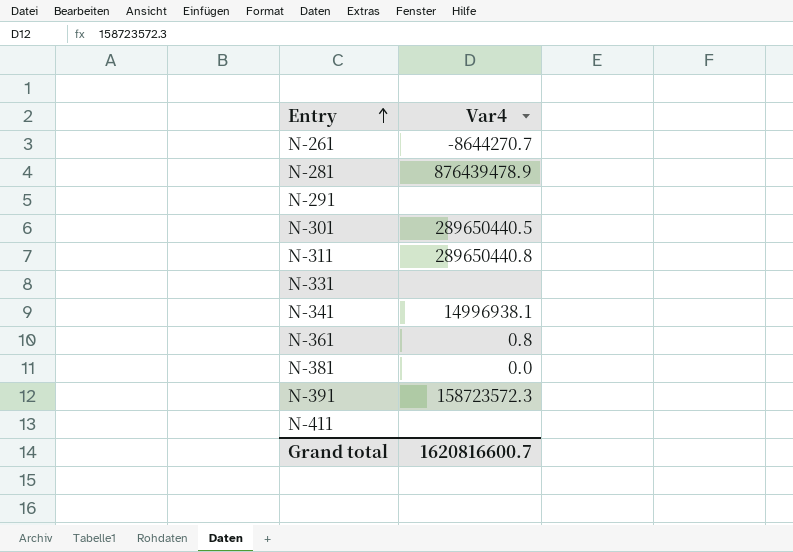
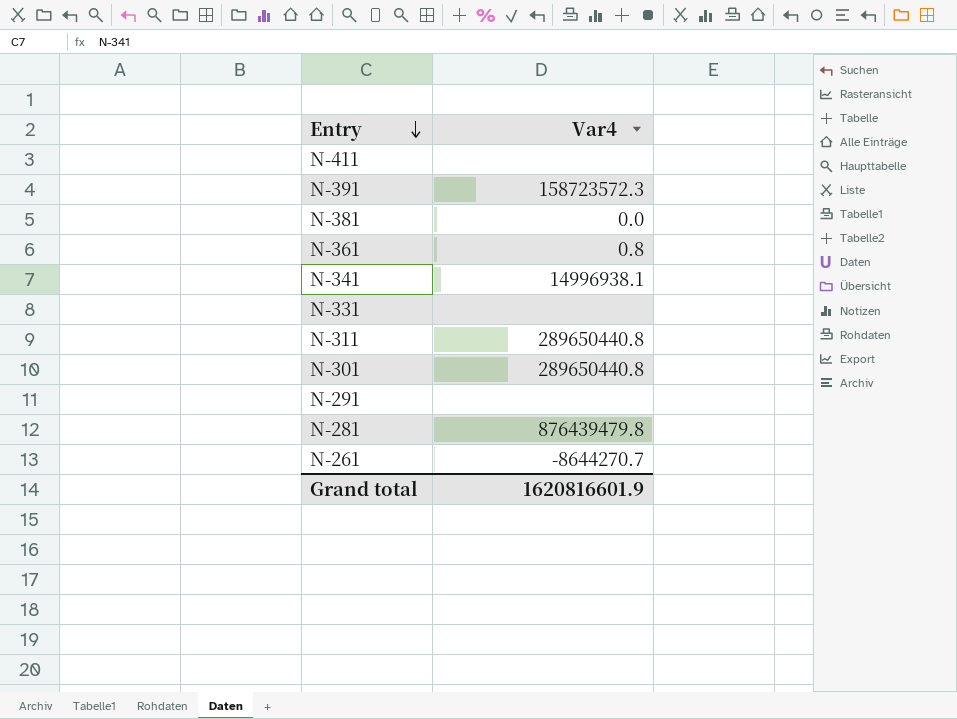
row order: Entry ascending -> Entry descending
N-301 | Var4: 289650440.5 -> 289650440.8
N-281 | Var4: 876439478.9 -> 876439479.8
Grand total | Var4: 1620816600.7 -> 1620816601.9

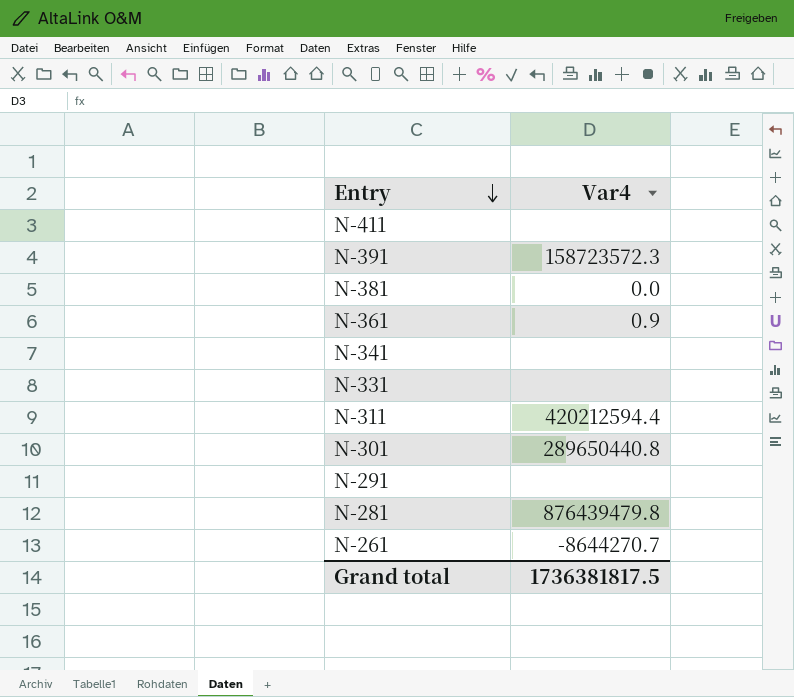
N-361 | Var4: 0.8 -> 0.9
N-341 | Var4: 14996938.1 -> none
N-311 | Var4: 289650440.8 -> 420212594.4
Grand total | Var4: 1620816601.9 -> 1736381817.5

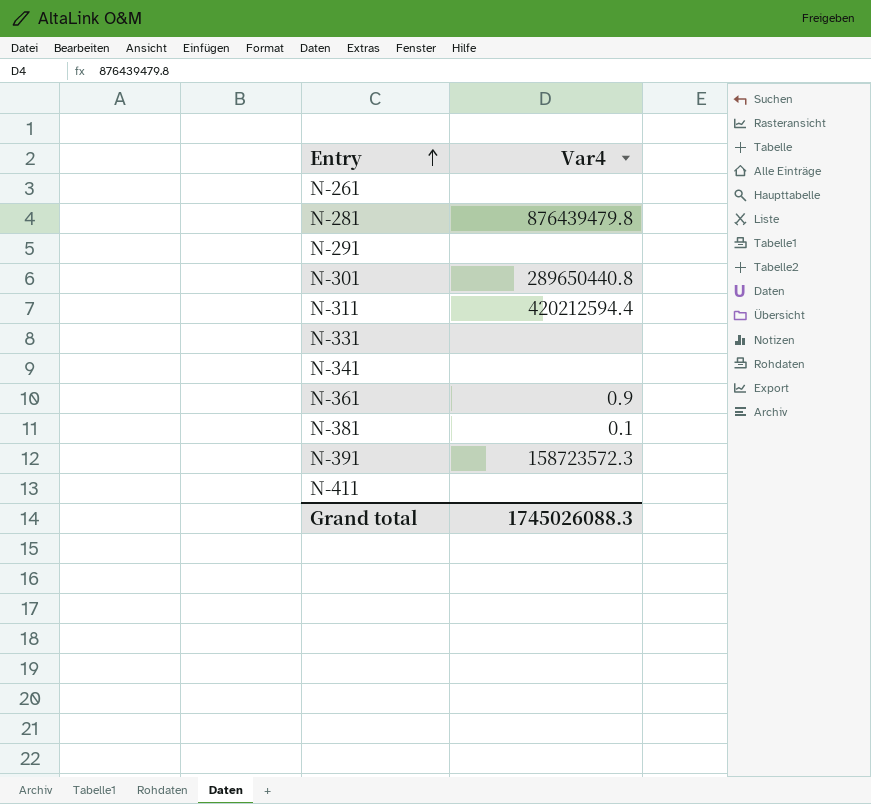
row order: Entry descending -> Entry ascending
N-261 | Var4: -8644270.7 -> none
N-381 | Var4: 0.0 -> 0.1
Grand total | Var4: 1736381817.5 -> 1745026088.3

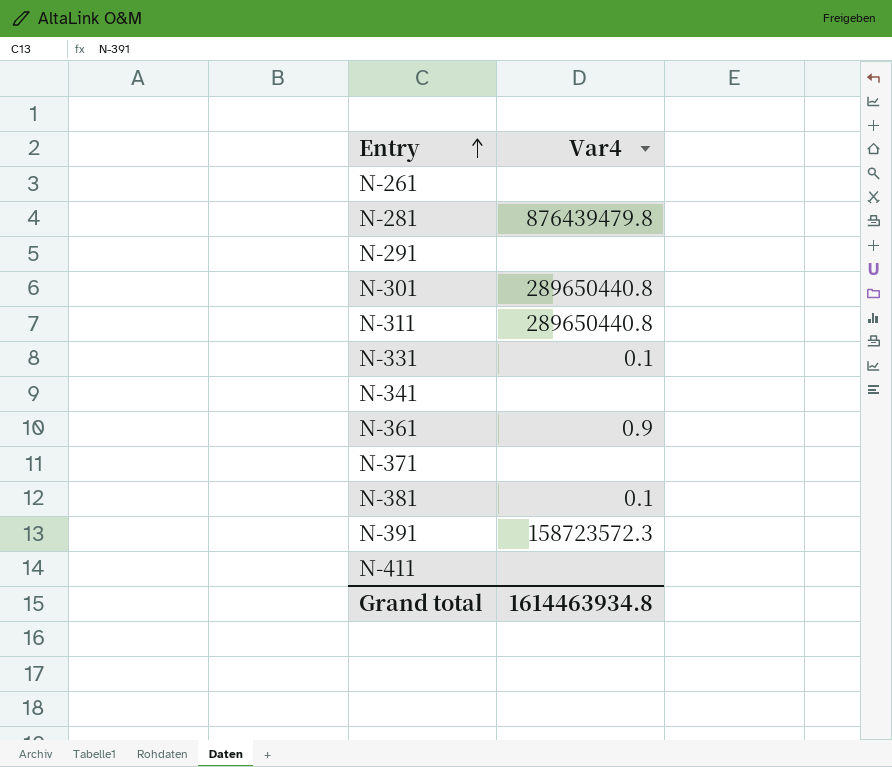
N-311 | Var4: 420212594.4 -> 289650440.8
N-331 | Var4: none -> 0.1
row N-371: none -> none
Grand total | Var4: 1745026088.3 -> 1614463934.8

